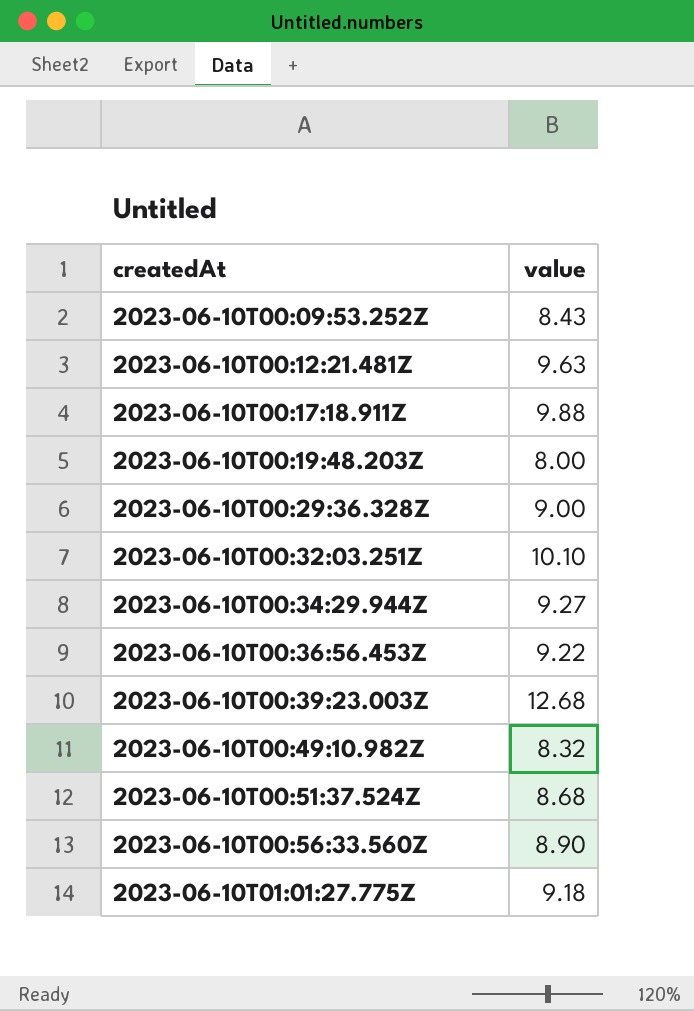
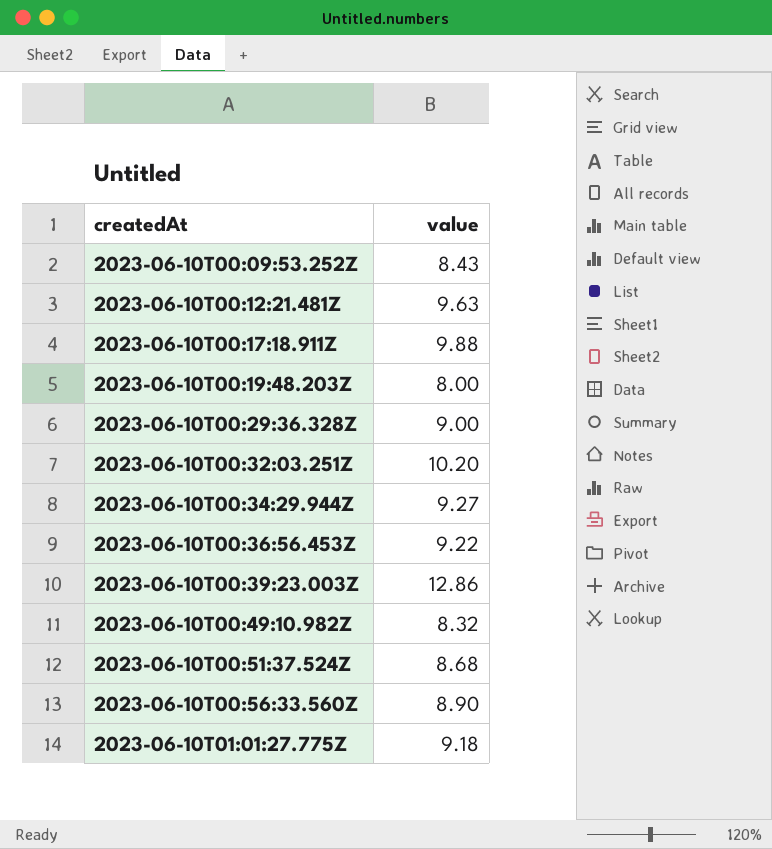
2023-06-10T00:32:03.251Z | value: 10.10 -> 10.20
2023-06-10T00:39:23.003Z | value: 12.68 -> 12.86

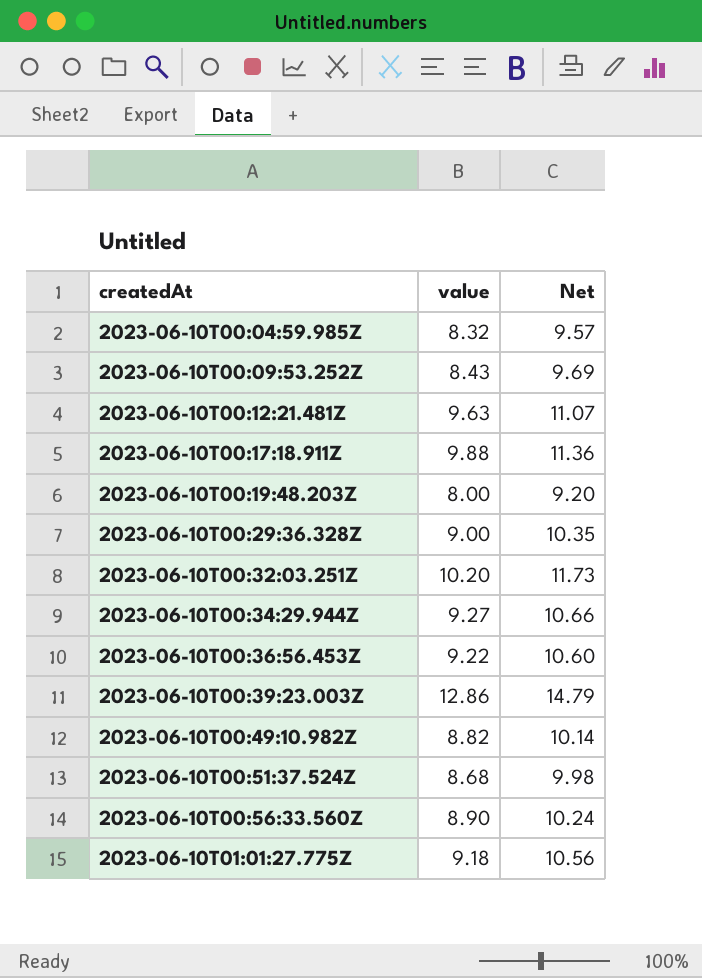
column Net | formula: none -> [value] * 1.15
row 2023-06-10T00:04:59.985Z: none -> 8.32 | 9.57
2023-06-10T00:49:10.982Z | value: 8.32 -> 8.82

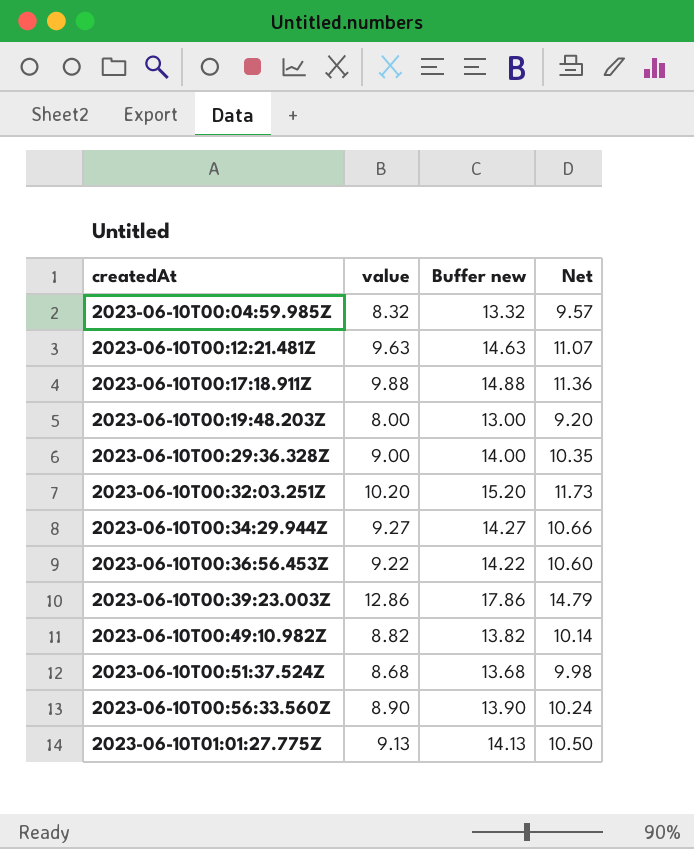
column Buffer new | formula: none -> [value] + 5
row 2023-06-10T00:09:53.252Z: 8.43 | 9.69 -> none
2023-06-10T01:01:27.775Z | value: 9.18 -> 9.13
2023-06-10T01:01:27.775Z | Net: 10.56 -> 10.50

